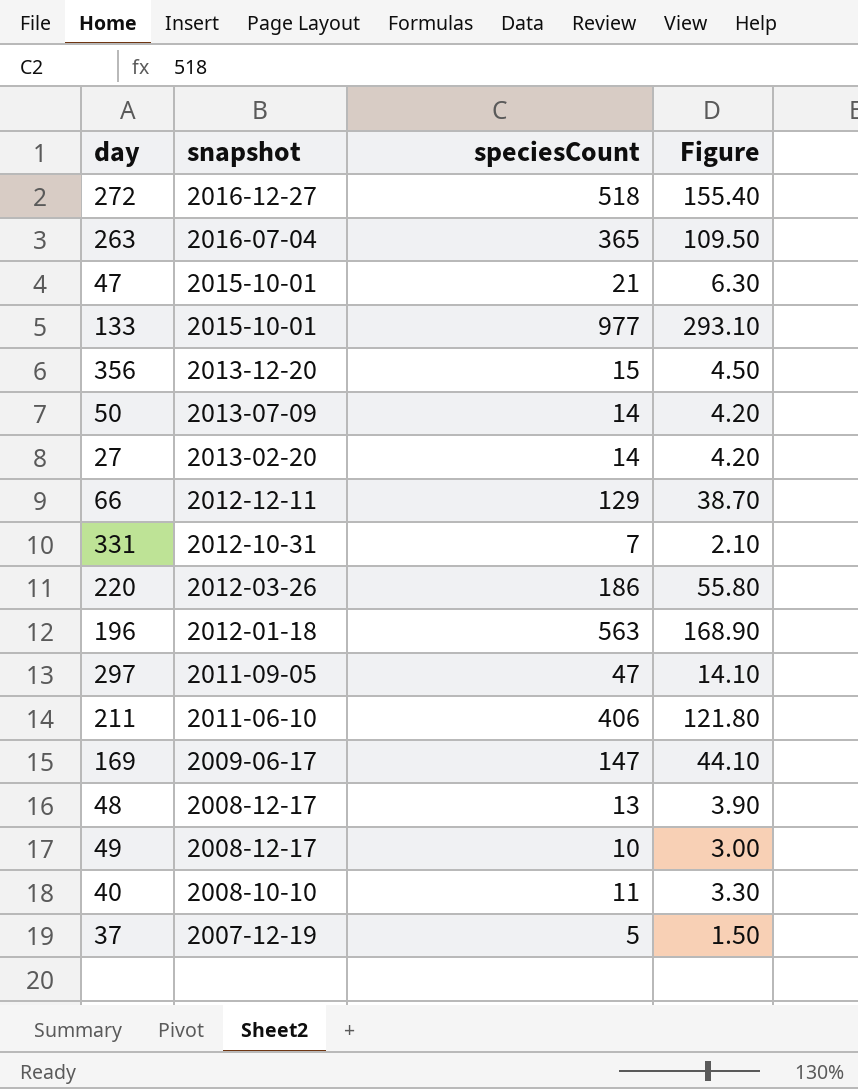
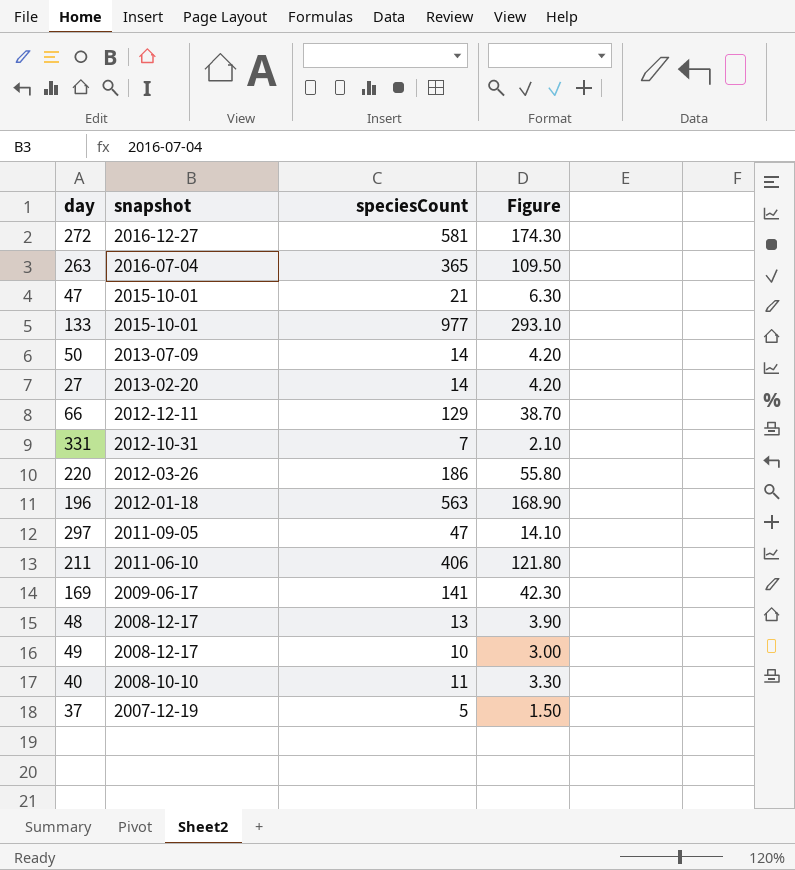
row 356: 2013-12-20 | 15 | 4.50 -> none
272 | speciesCount: 518 -> 581
272 | Figure: 155.40 -> 174.30
169 | speciesCount: 147 -> 141
169 | Figure: 44.10 -> 42.30

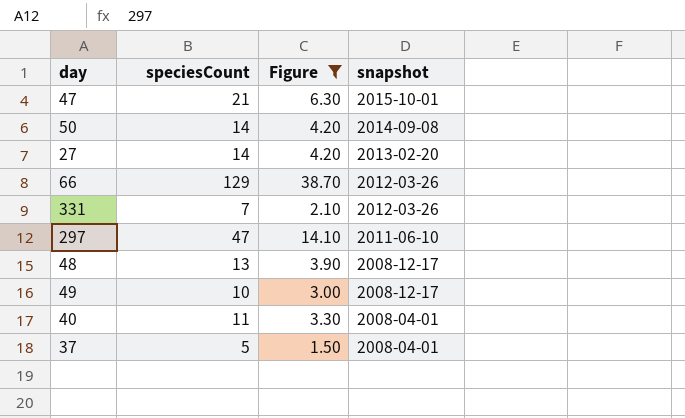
filter: none -> Figure <= 38.70
column snapshot | position: 2 -> 4
50 | snapshot: 2013-07-09 -> 2014-09-08
66 | snapshot: 2012-12-11 -> 2012-03-26
331 | snapshot: 2012-10-31 -> 2012-03-26
297 | snapshot: 2011-09-05 -> 2011-06-10
40 | snapshot: 2008-10-10 -> 2008-04-01
37 | snapshot: 2007-12-19 -> 2008-04-01

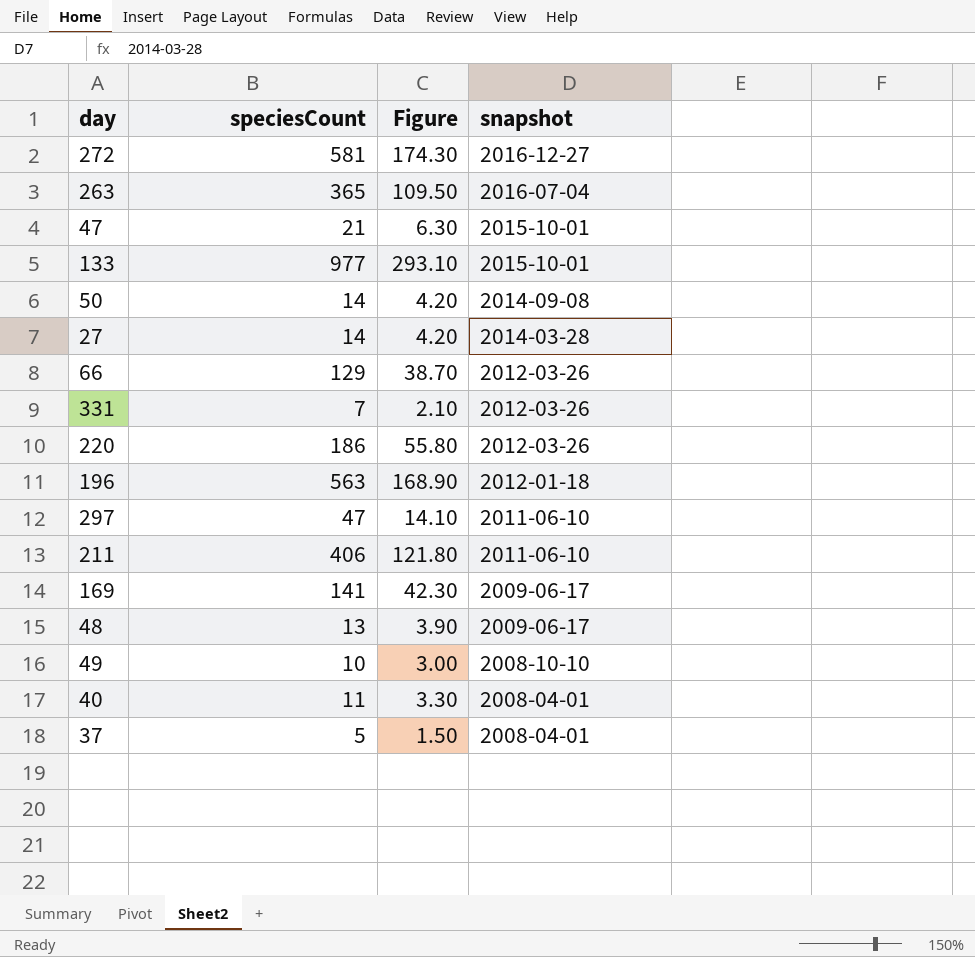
filter: Figure <= 38.70 -> none
27 | snapshot: 2013-02-20 -> 2014-03-28
48 | snapshot: 2008-12-17 -> 2009-06-17
49 | snapshot: 2008-12-17 -> 2008-10-10

